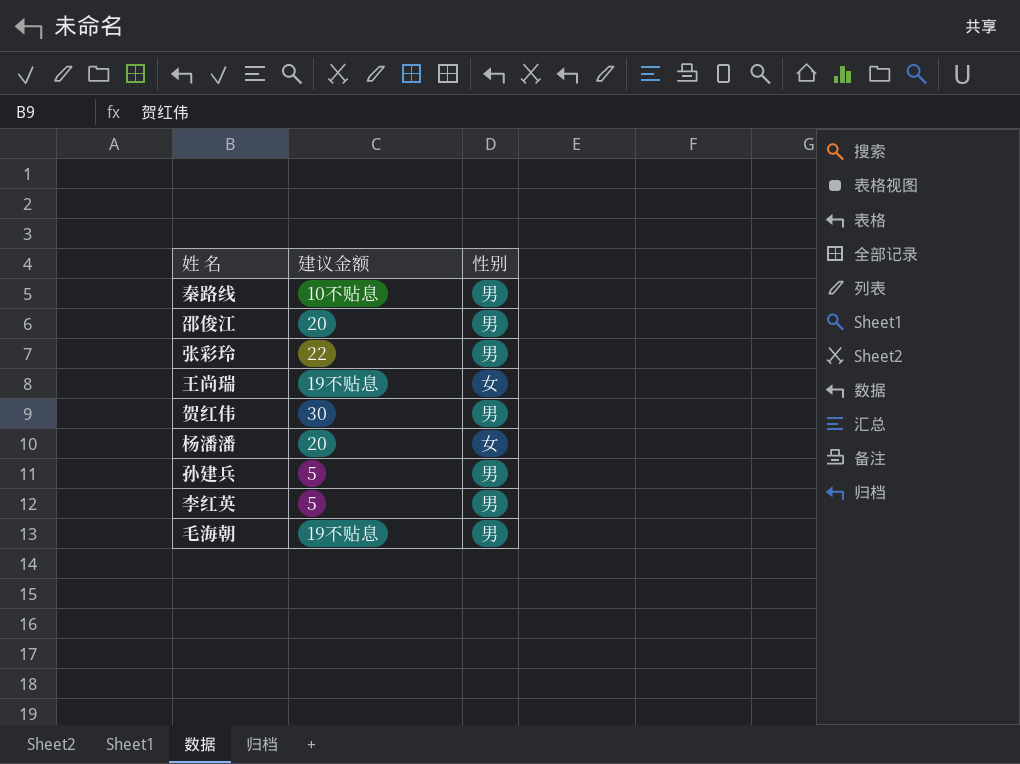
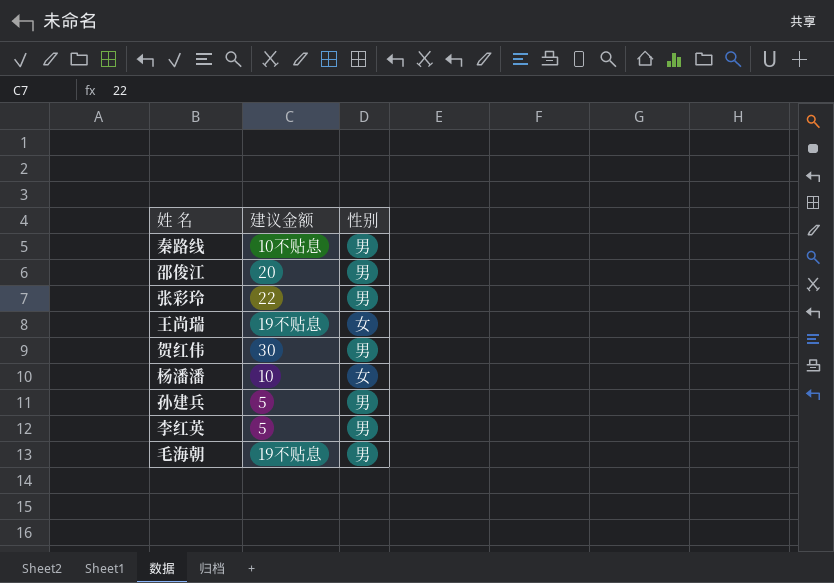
杨潘潘 | 建议金额: 20 -> 10

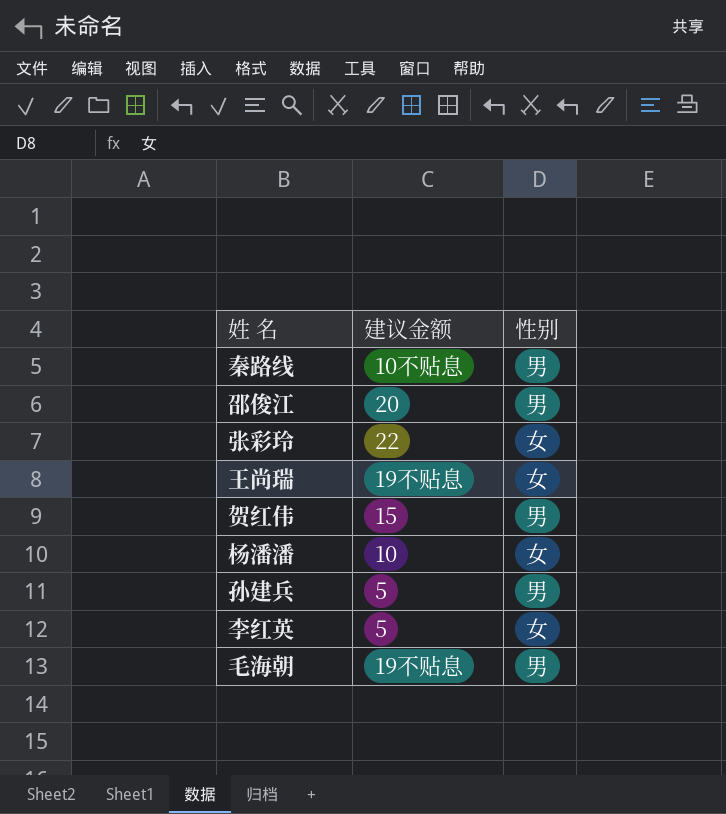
张彩玲 | 性别: 男 -> 女
贺红伟 | 建议金额: 30 -> 15
李红英 | 性别: 男 -> 女

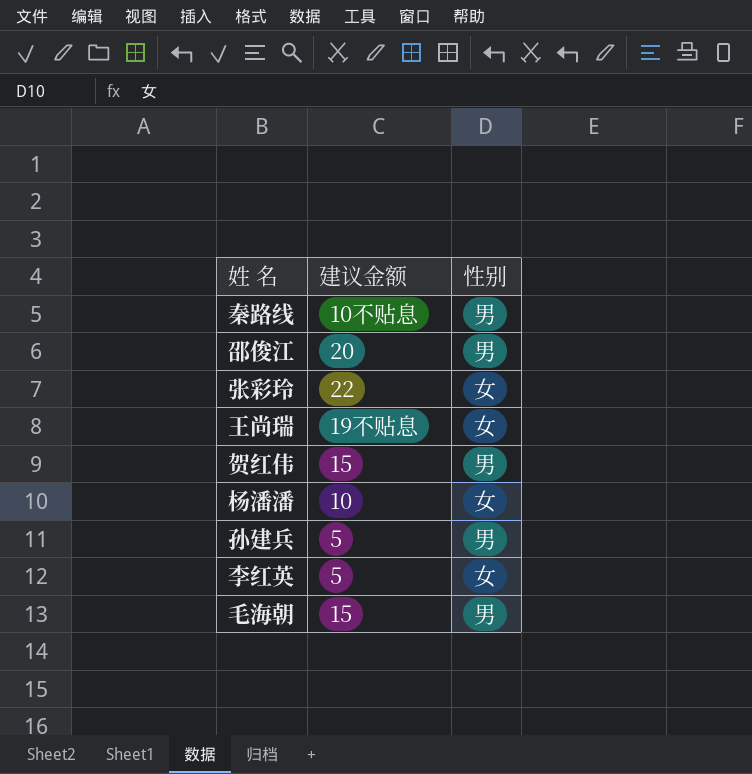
毛海朝 | 建议金额: 19不贴息 -> 15

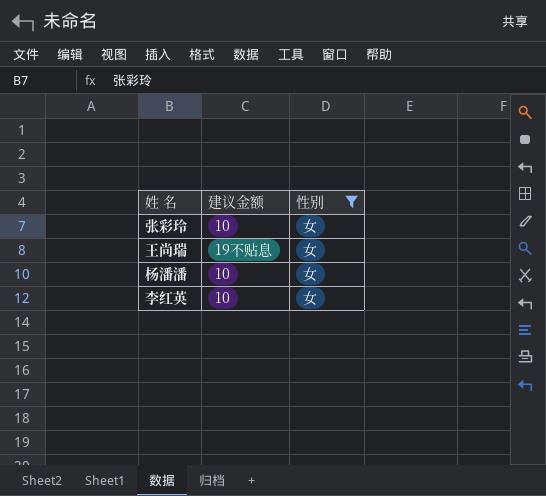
filter: none -> 性别 = 女
张彩玲 | 建议金额: 22 -> 10
李红英 | 建议金额: 5 -> 10

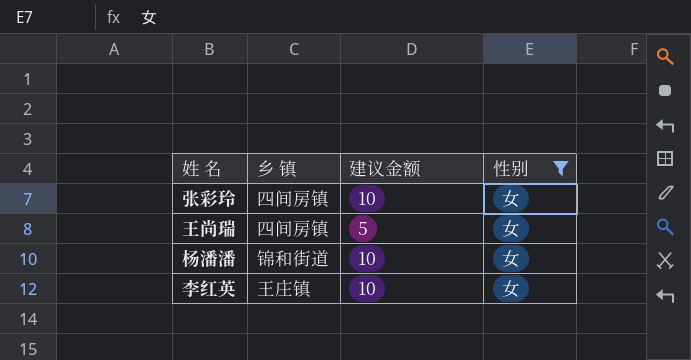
column 乡 镇 | position: none -> 2
王尚瑞 | 建议金额: 19不贴息 -> 5

